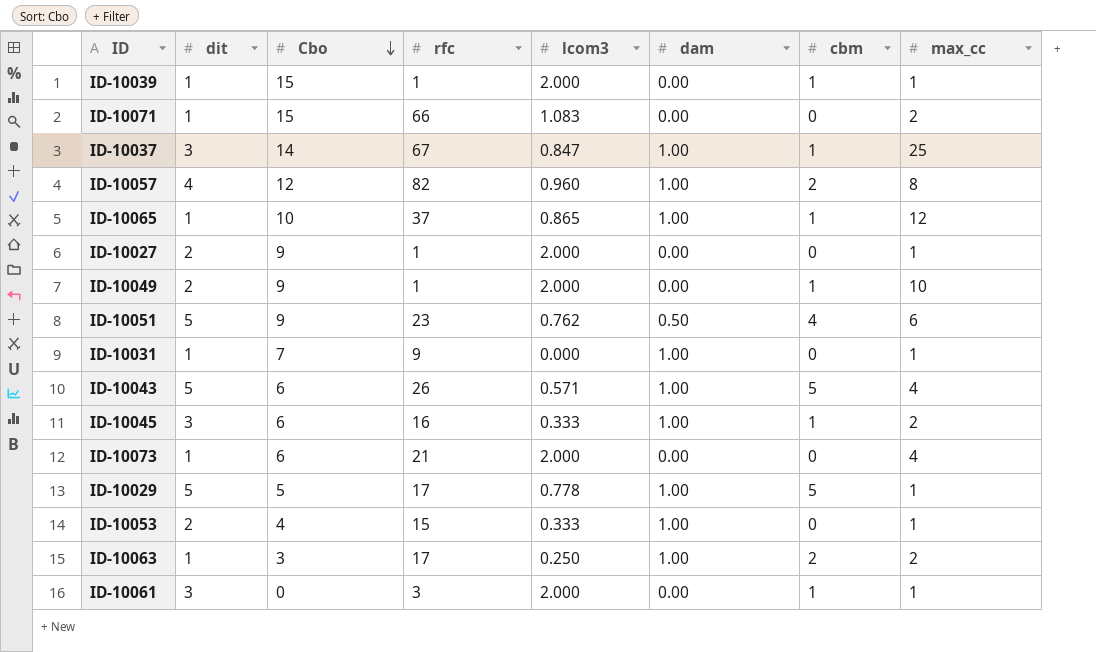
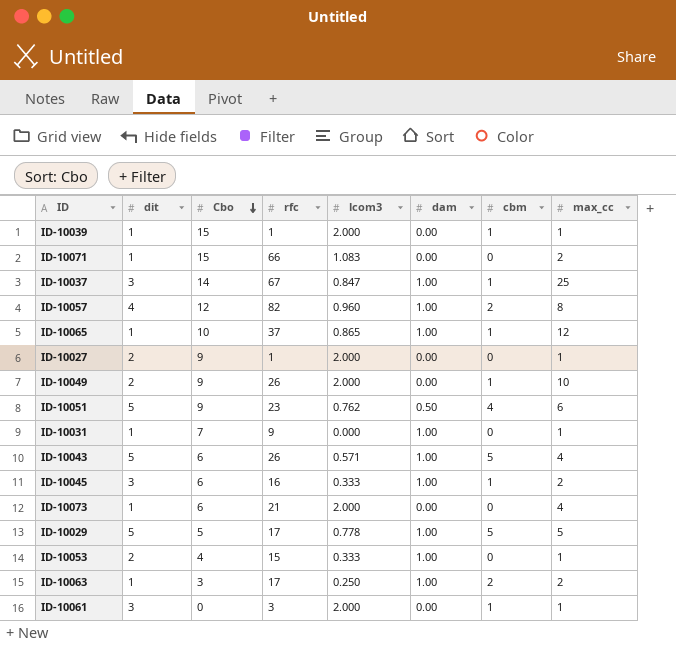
ID-10049 | rfc: 1 -> 26
ID-10029 | max_cc: 1 -> 5

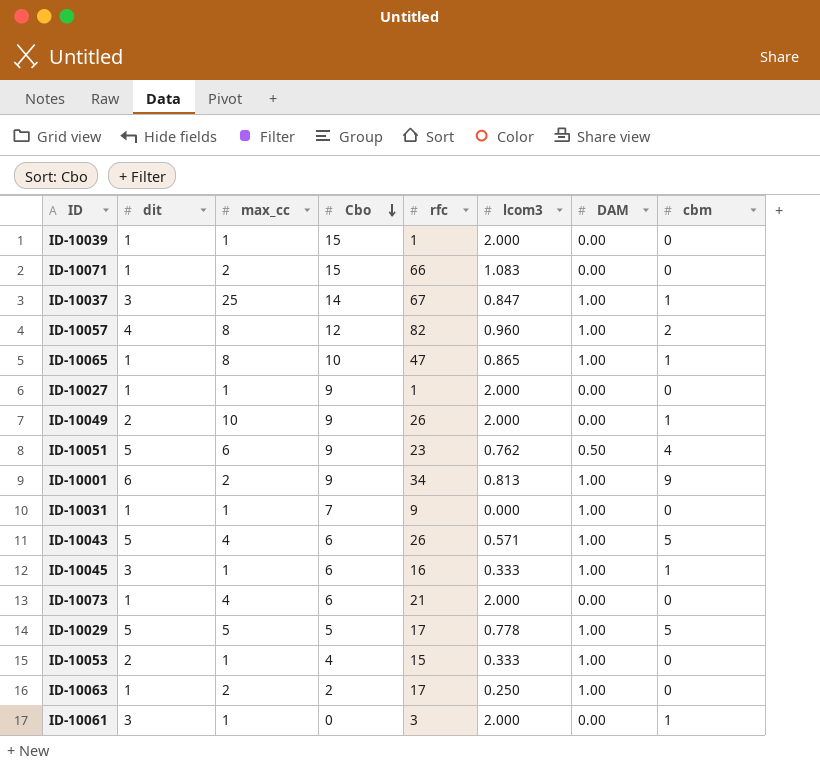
column max_cc | position: 8 -> 3
column name: dam -> DAM
ID-10039 | cbm: 1 -> 0
ID-10065 | max_cc: 12 -> 8
ID-10065 | rfc: 37 -> 47
ID-10027 | dit: 2 -> 1
row ID-10001: none -> 6 | 2 | 9 | 34 | 0.813 | 1.00 | 9
ID-10045 | max_cc: 2 -> 1
ID-10063 | Cbo: 3 -> 2
ID-10063 | cbm: 2 -> 0

